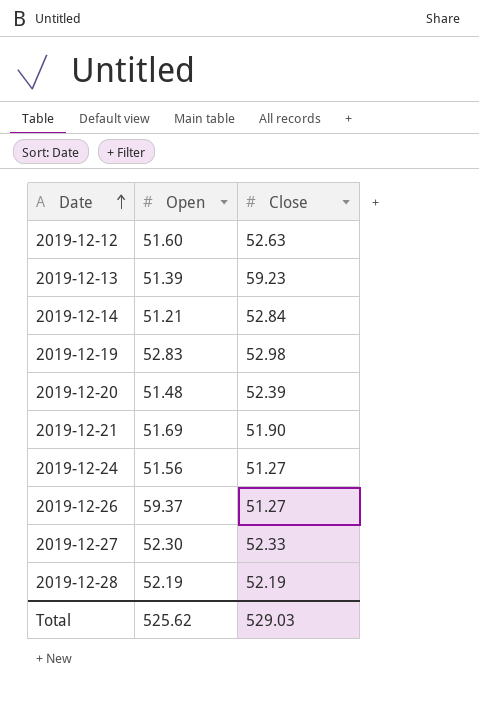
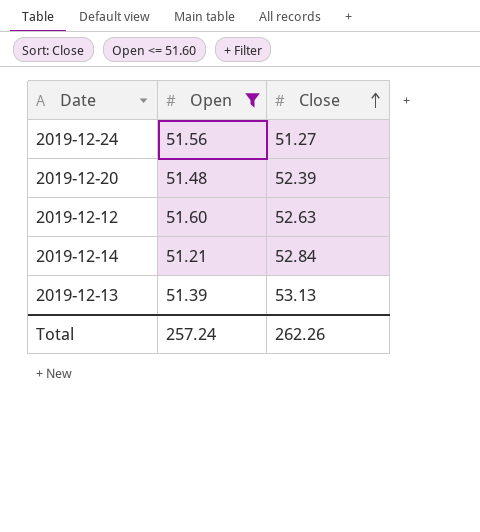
filter: none -> Open <= 51.60
row order: Date ascending -> Close ascending
2019-12-13 | Close: 59.23 -> 53.13
Total | Open: 525.62 -> 257.24
Total | Close: 529.03 -> 262.26

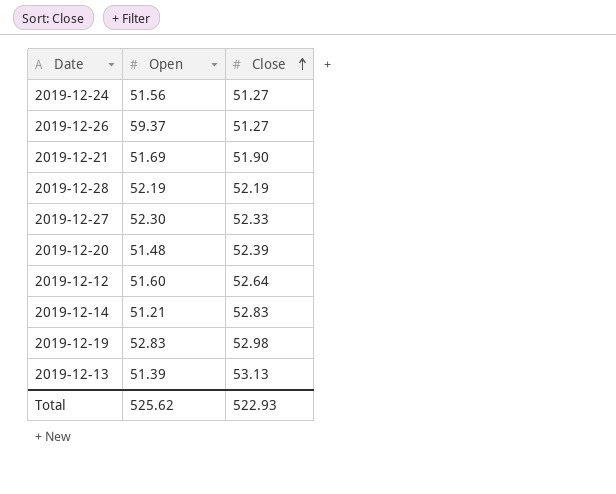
filter: Open <= 51.60 -> none
2019-12-12 | Close: 52.63 -> 52.64
2019-12-14 | Close: 52.84 -> 52.83
Total | Open: 257.24 -> 525.62
Total | Close: 262.26 -> 522.93

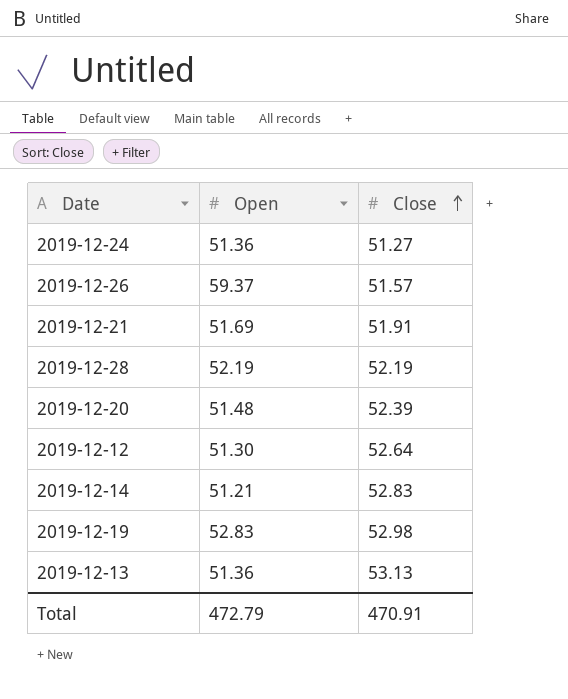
row 2019-12-27: 52.30 | 52.33 -> none
2019-12-24 | Open: 51.56 -> 51.36
2019-12-26 | Close: 51.27 -> 51.57
2019-12-21 | Close: 51.90 -> 51.91
2019-12-12 | Open: 51.60 -> 51.30
2019-12-13 | Open: 51.39 -> 51.36
Total | Open: 525.62 -> 472.79
Total | Close: 522.93 -> 470.91

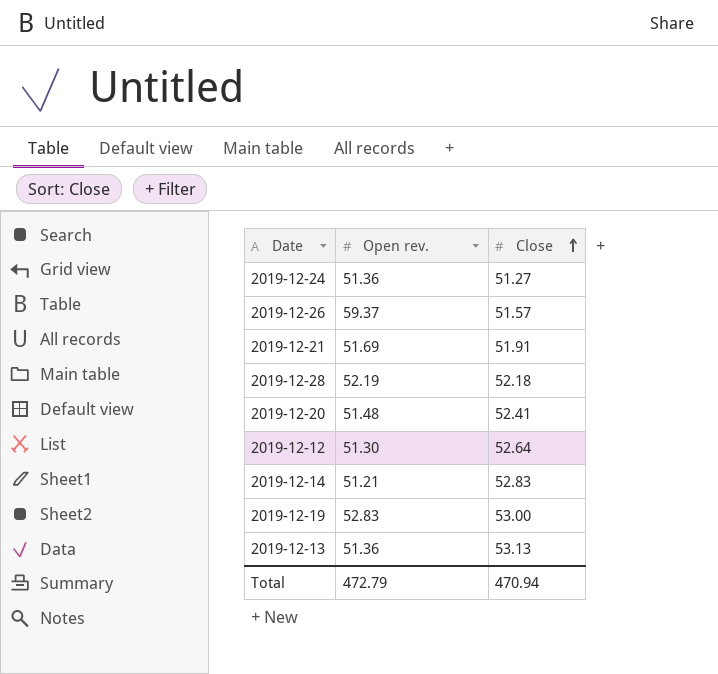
column name: Open -> Open rev.
2019-12-28 | Close: 52.19 -> 52.18
2019-12-20 | Close: 52.39 -> 52.41
2019-12-19 | Close: 52.98 -> 53.00
Total | Close: 470.91 -> 470.94

